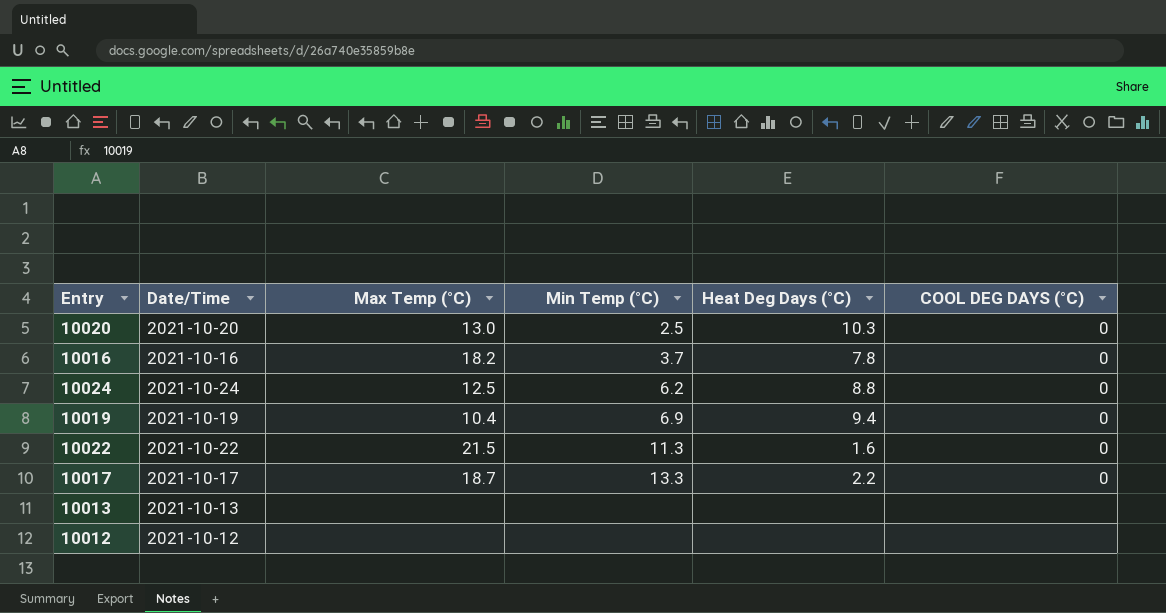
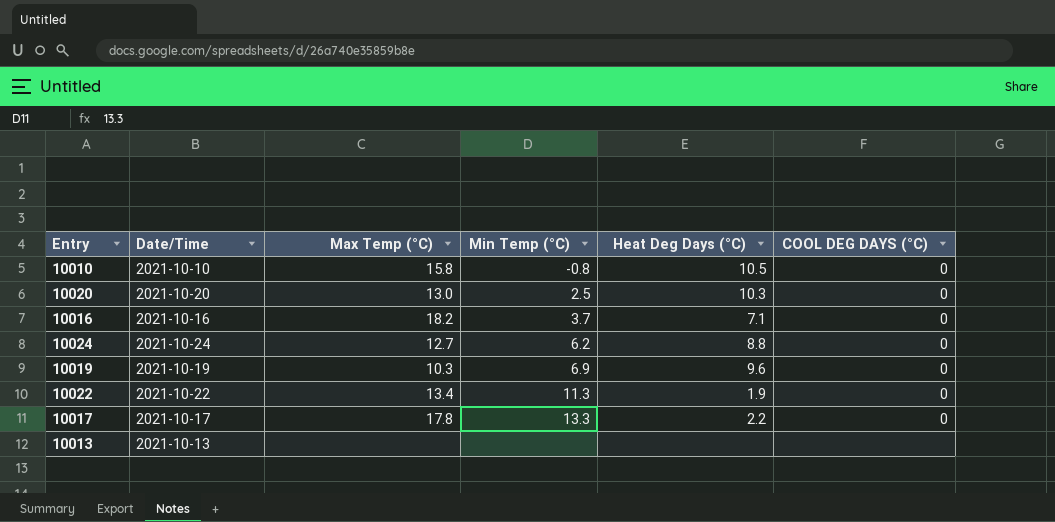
row 10012: 2021-10-12 | none | none | none | none -> none
row 10010: none -> 2021-10-10 | 15.8 | -0.8 | 10.5 | 0
10016 | Heat Deg Days (°C): 7.8 -> 7.1
10024 | Max Temp (°C): 12.5 -> 12.7
10019 | Max Temp (°C): 10.4 -> 10.3
10019 | Heat Deg Days (°C): 9.4 -> 9.6
10022 | Max Temp (°C): 21.5 -> 13.4
10022 | Heat Deg Days (°C): 1.6 -> 1.9
10017 | Max Temp (°C): 18.7 -> 17.8

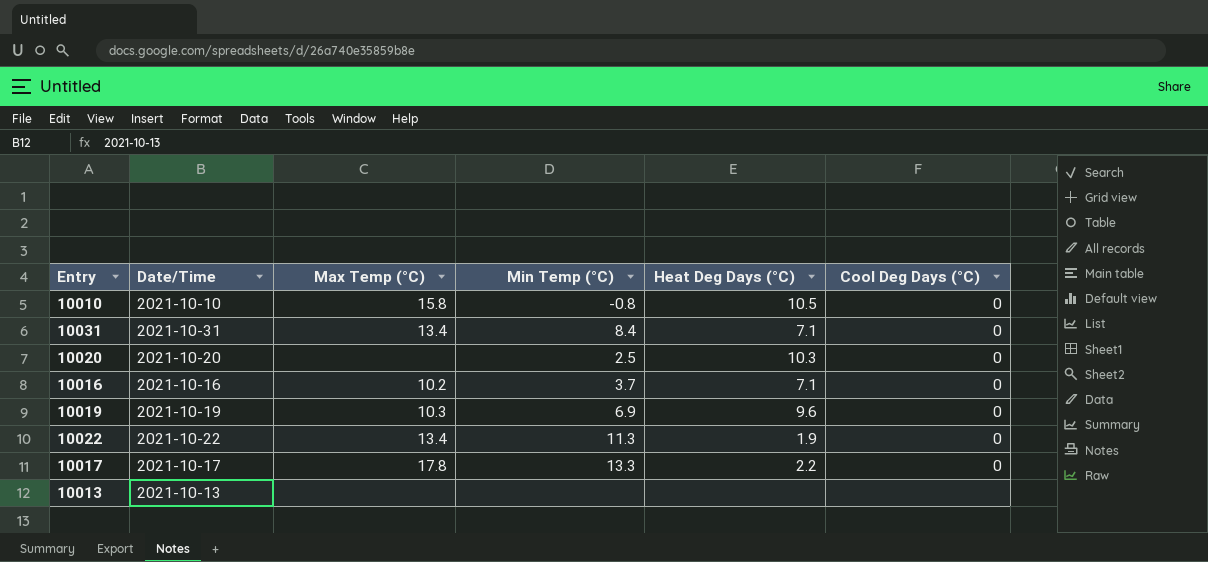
column name: COOL DEG DAYS (°C) -> Cool Deg Days (°C)
row 10024: 2021-10-24 | 12.7 | 6.2 | 8.8 | 0 -> none
row 10031: none -> 2021-10-31 | 13.4 | 8.4 | 7.1 | 0
10020 | Max Temp (°C): 13.0 -> none
10016 | Max Temp (°C): 18.2 -> 10.2

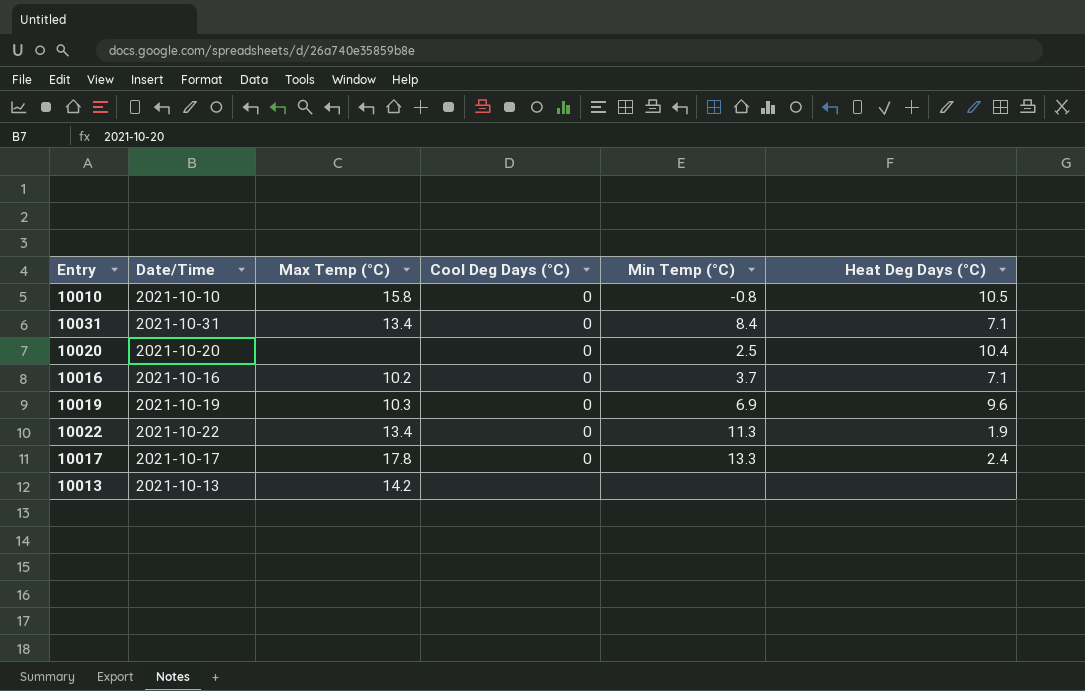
column Cool Deg Days (°C) | position: 6 -> 4
10020 | Heat Deg Days (°C): 10.3 -> 10.4
10017 | Heat Deg Days (°C): 2.2 -> 2.4
10013 | Max Temp (°C): none -> 14.2

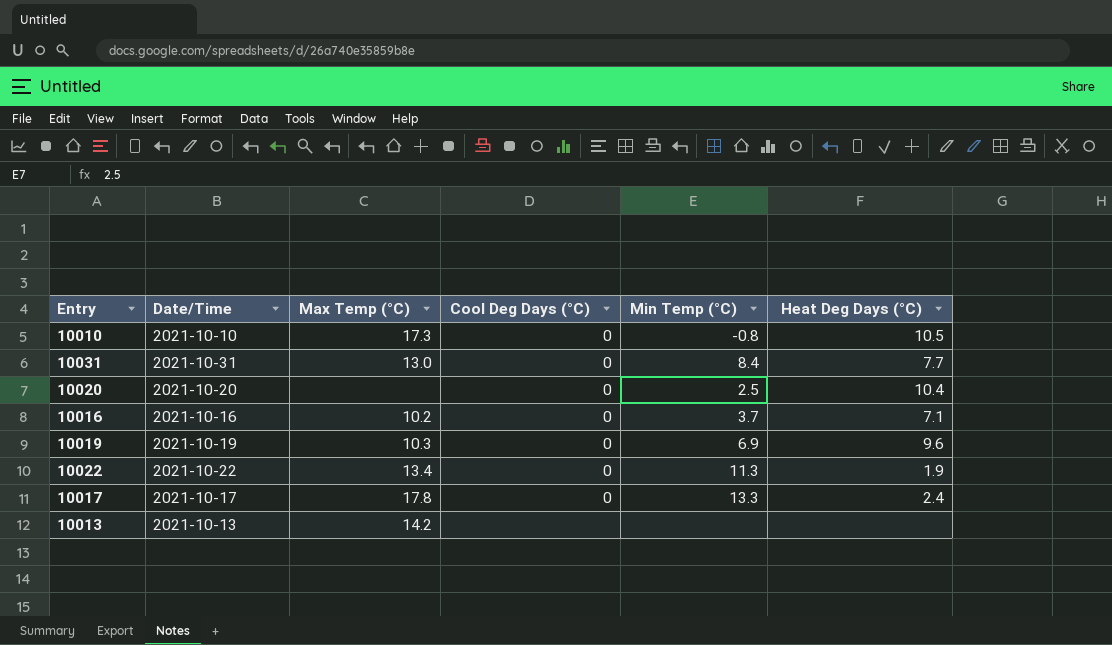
10010 | Max Temp (°C): 15.8 -> 17.3
10031 | Max Temp (°C): 13.4 -> 13.0
10031 | Heat Deg Days (°C): 7.1 -> 7.7

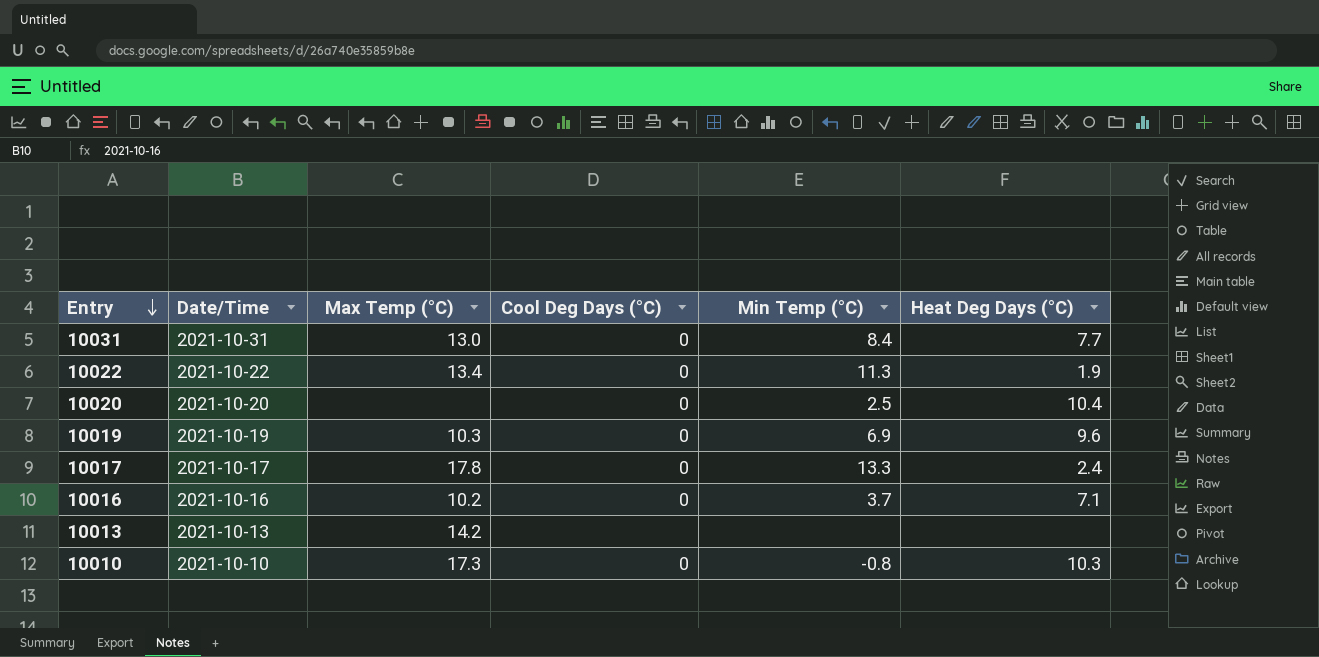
row order: none -> Entry descending
10010 | Heat Deg Days (°C): 10.5 -> 10.3

